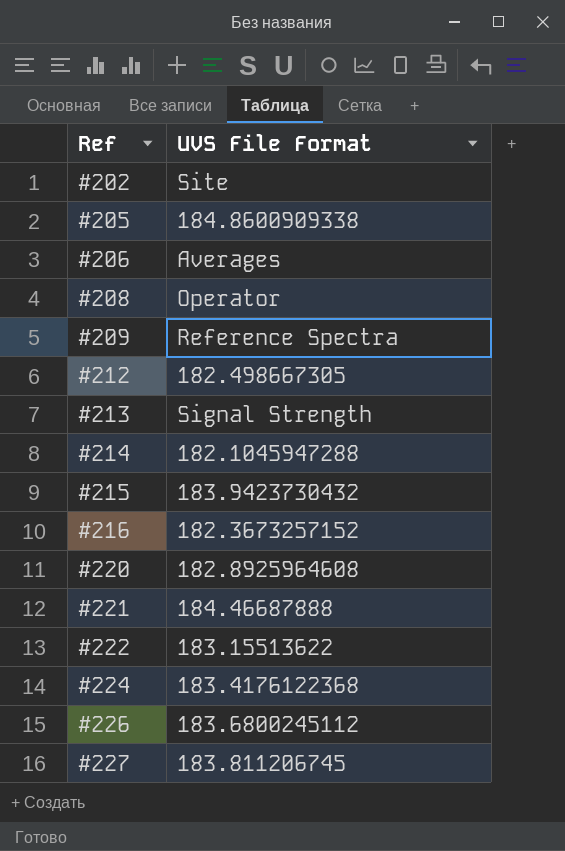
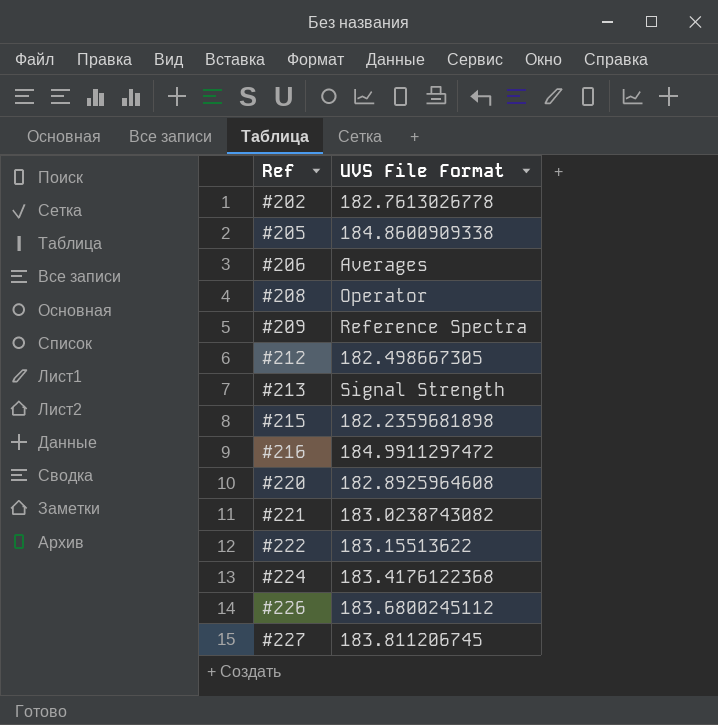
row #214: 182.1045947288 -> none
#202 | UVS File Format: Site -> 182.7613026778
#215 | UVS File Format: 183.9423730432 -> 182.2359681898
#216 | UVS File Format: 182.3673257152 -> 184.9911297472
#221 | UVS File Format: 184.46687888 -> 183.0238743082

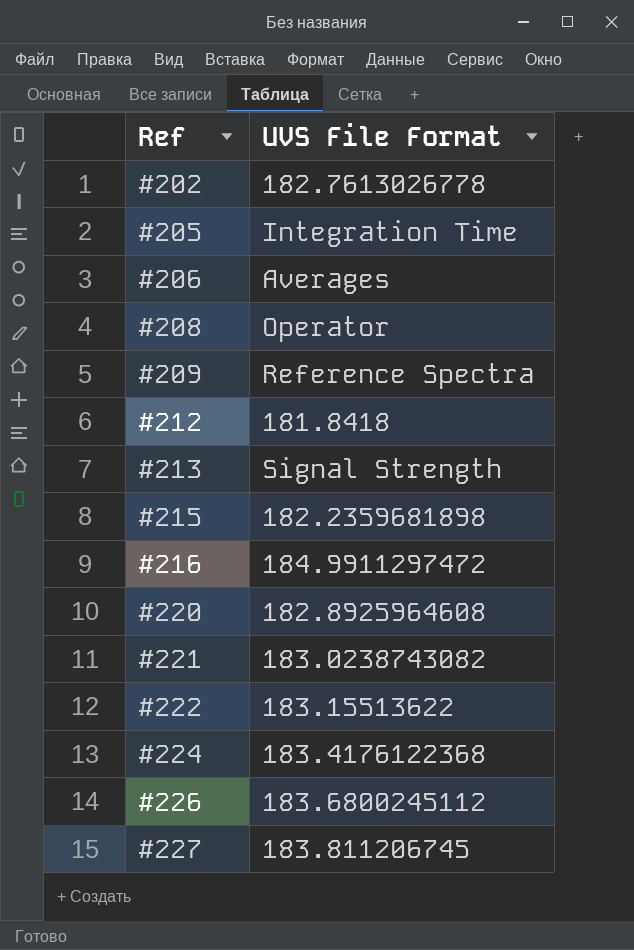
#205 | UVS File Format: 184.8600909338 -> Integration Time
#212 | UVS File Format: 182.498667305 -> 181.8418

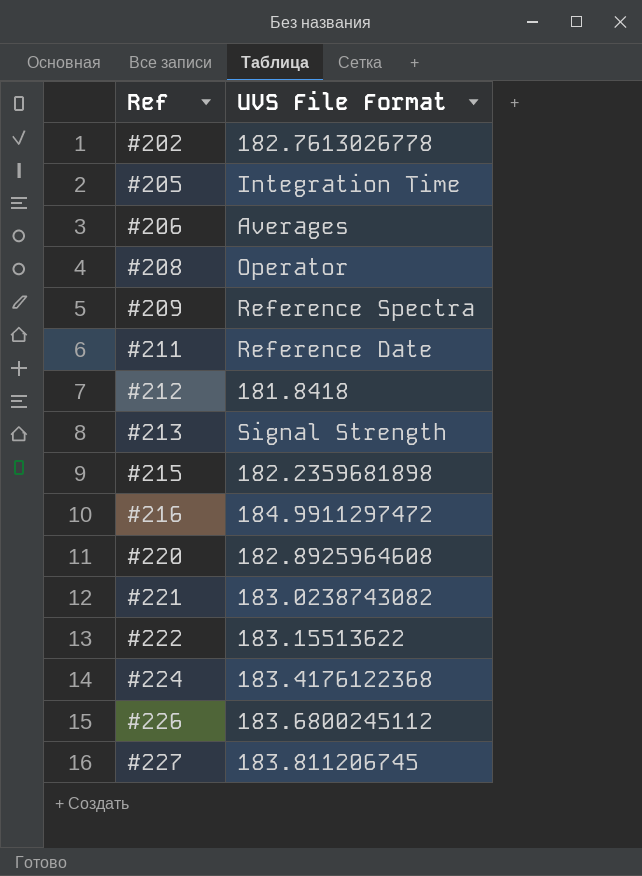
row #211: none -> Reference Date

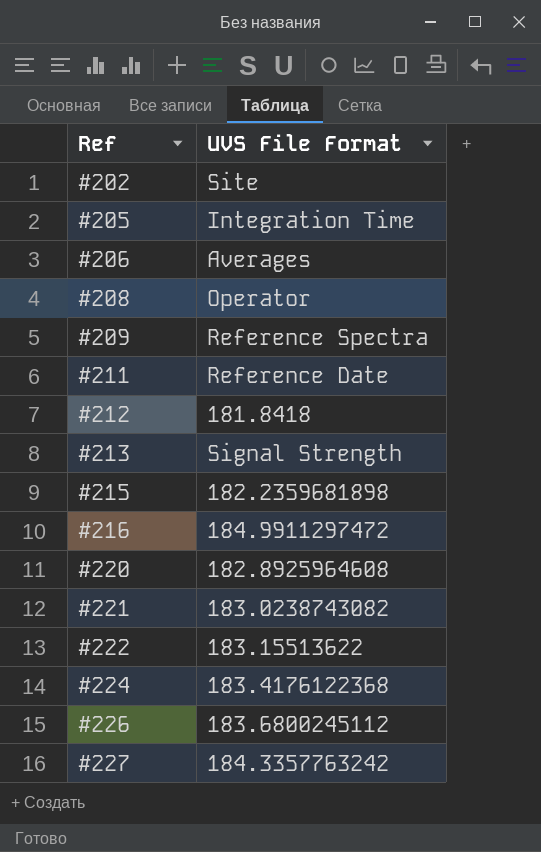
#202 | UVS File Format: 182.7613026778 -> Site
#227 | UVS File Format: 183.811206745 -> 184.3357763242

